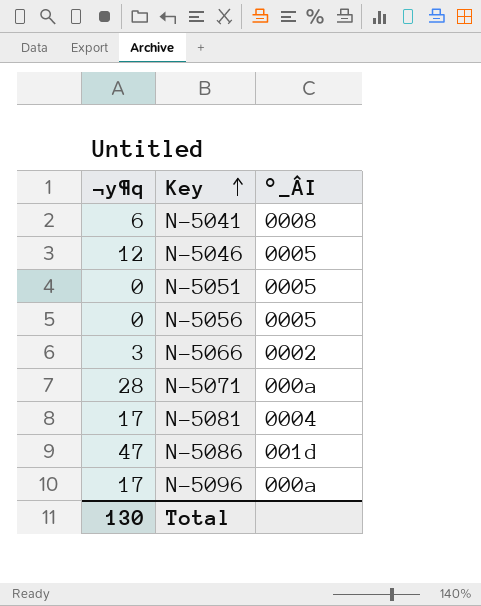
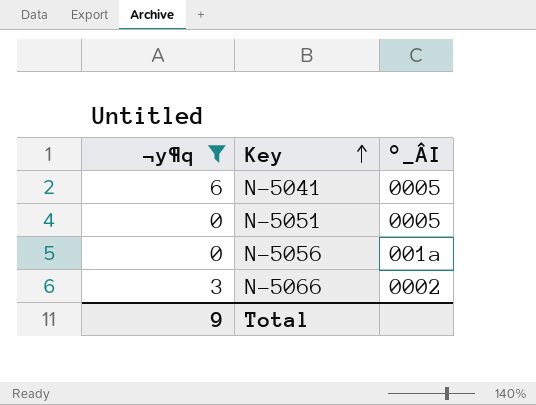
filter: none -> ¬y¶q <= 6
N-5041 | °_ÂI: 0008 -> 0005
N-5056 | °_ÂI: 0005 -> 001a
Total | ¬y¶q: 130 -> 9

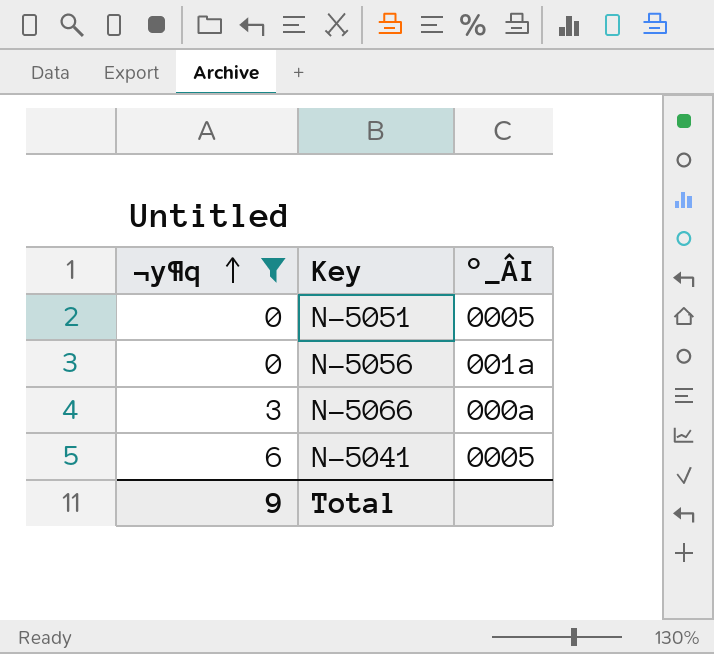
row order: Key ascending -> ¬y¶q ascending
N-5066 | °_ÂI: 0002 -> 000a

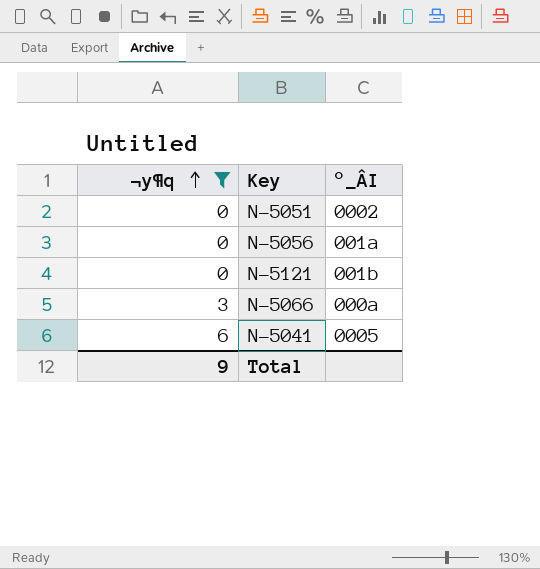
N-5051 | °_ÂI: 0005 -> 0002
row N-5121: none -> 0 | 001b

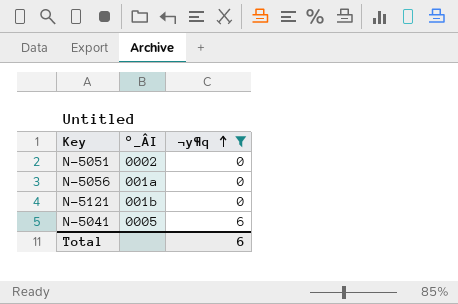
column ¬y¶q | position: 1 -> 3
row N-5066: 3 | 000a -> none
Total | ¬y¶q: 9 -> 6

